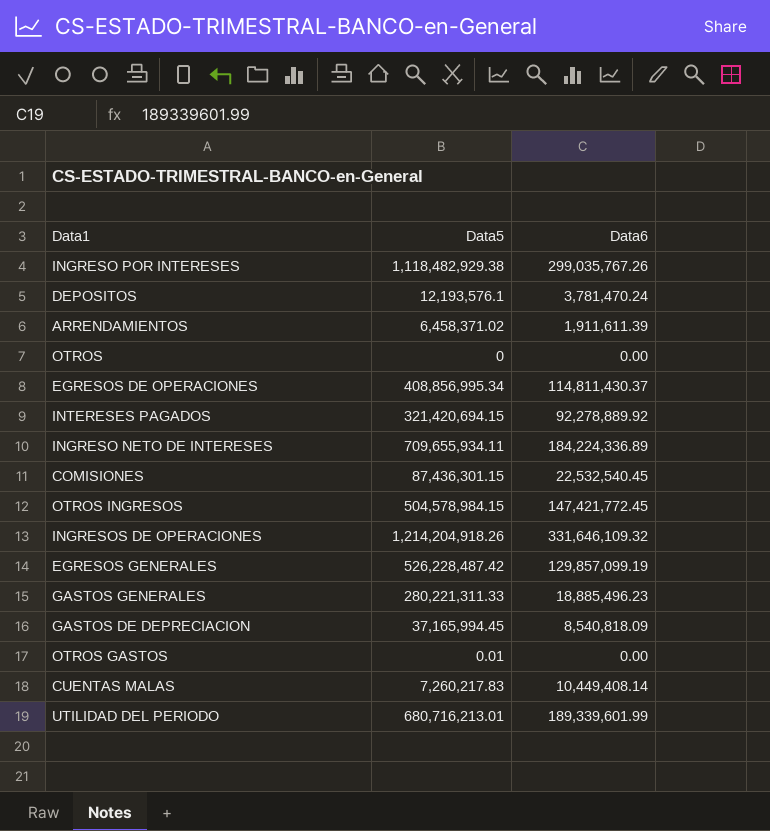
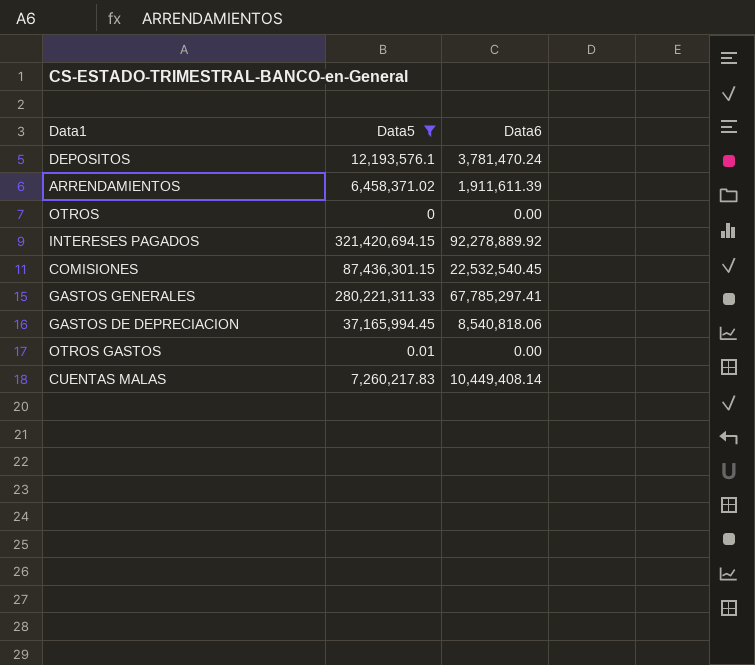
filter: none -> Data5 <= 321,420,694.15
GASTOS GENERALES | Data6: 18,885,496.23 -> 67,785,297.41
GASTOS DE DEPRECIACION | Data6: 8,540,818.09 -> 8,540,818.06

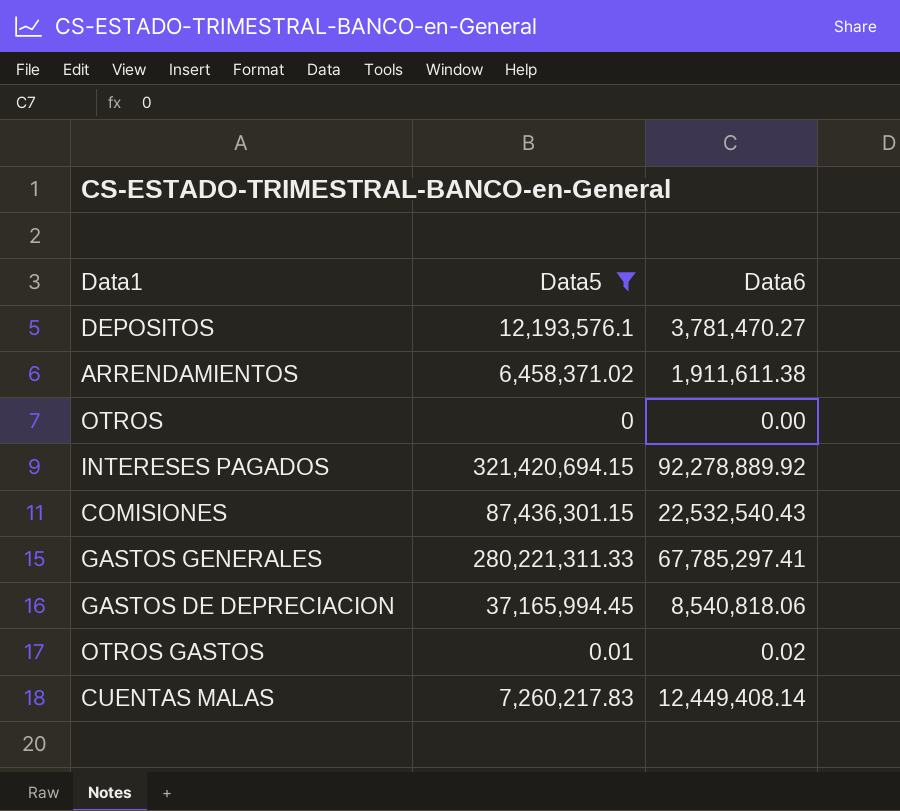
DEPOSITOS | Data6: 3,781,470.24 -> 3,781,470.27
ARRENDAMIENTOS | Data6: 1,911,611.39 -> 1,911,611.38
COMISIONES | Data6: 22,532,540.45 -> 22,532,540.43
OTROS GASTOS | Data6: 0.00 -> 0.02
CUENTAS MALAS | Data6: 10,449,408.14 -> 12,449,408.14

